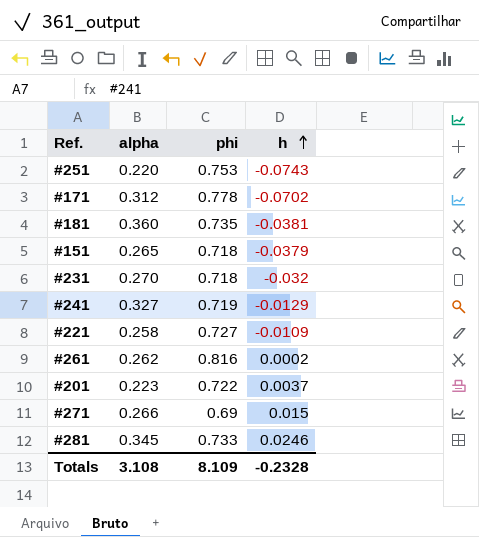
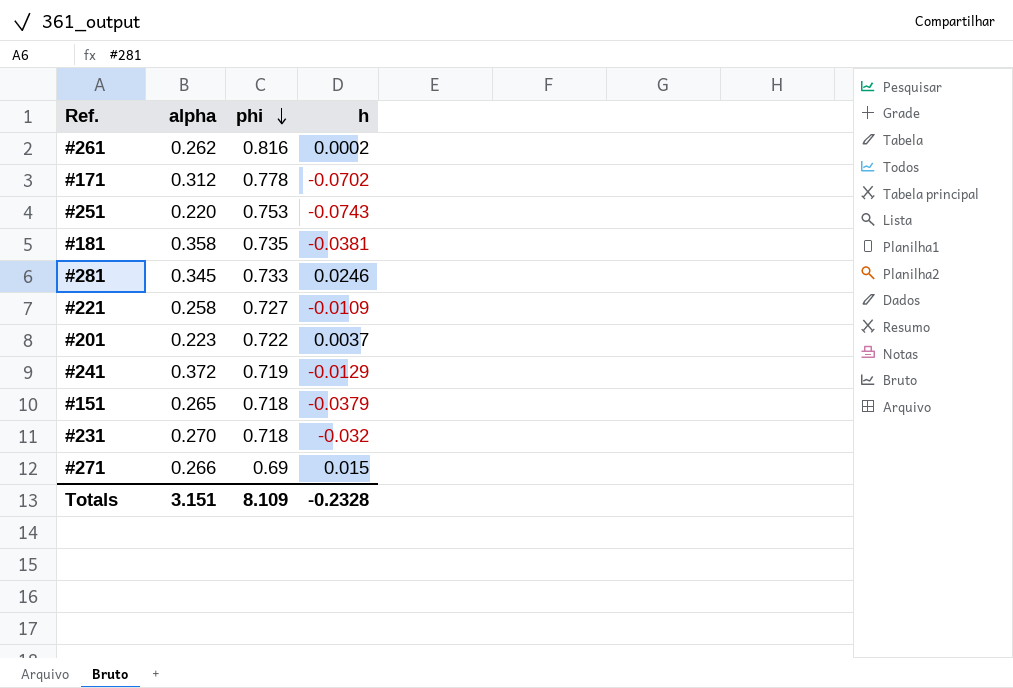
row order: h ascending -> phi descending
#181 | alpha: 0.360 -> 0.358
#241 | alpha: 0.327 -> 0.372
Totals | alpha: 3.108 -> 3.151

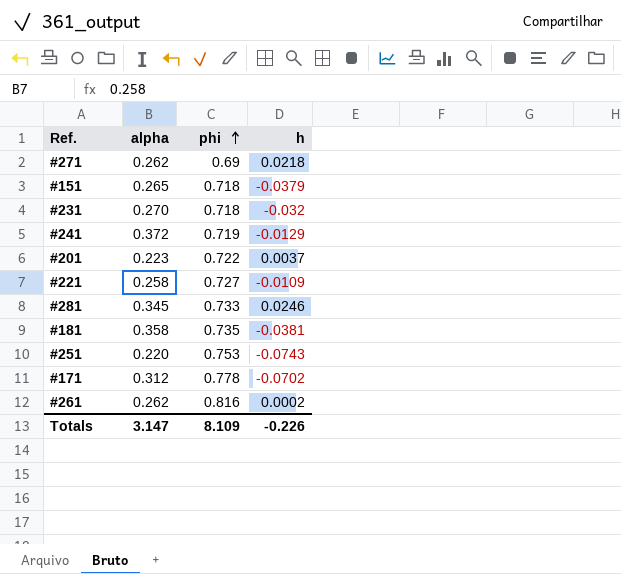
row order: phi descending -> phi ascending
#271 | alpha: 0.266 -> 0.262
#271 | h: 0.015 -> 0.0218
Totals | alpha: 3.151 -> 3.147
Totals | h: -0.2328 -> -0.226

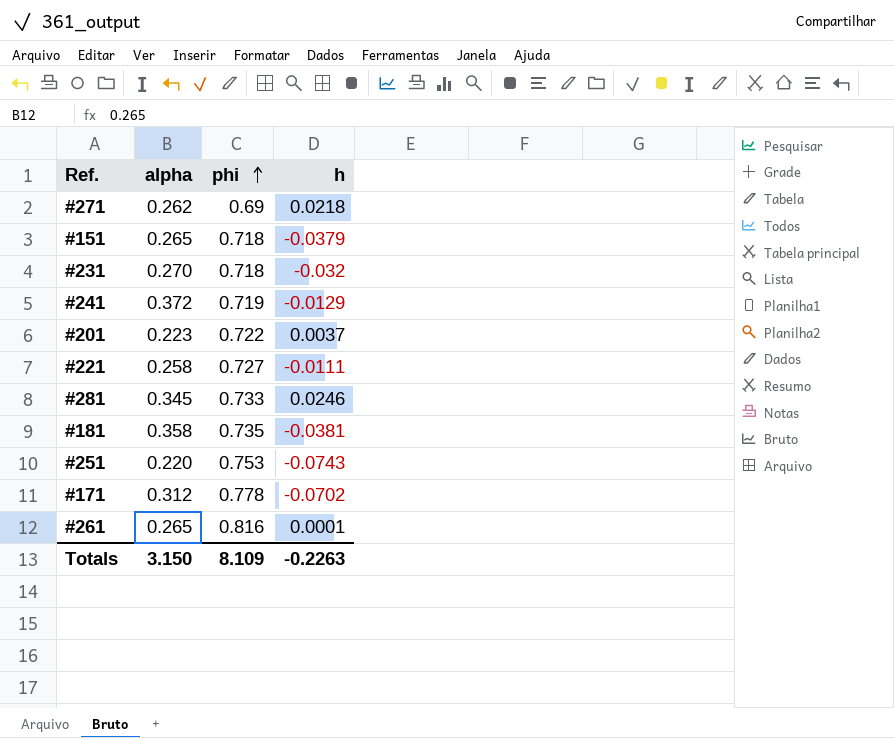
#221 | h: -0.0109 -> -0.0111
#261 | alpha: 0.262 -> 0.265
#261 | h: 0.0002 -> 0.0001
Totals | alpha: 3.147 -> 3.150
Totals | h: -0.226 -> -0.2263

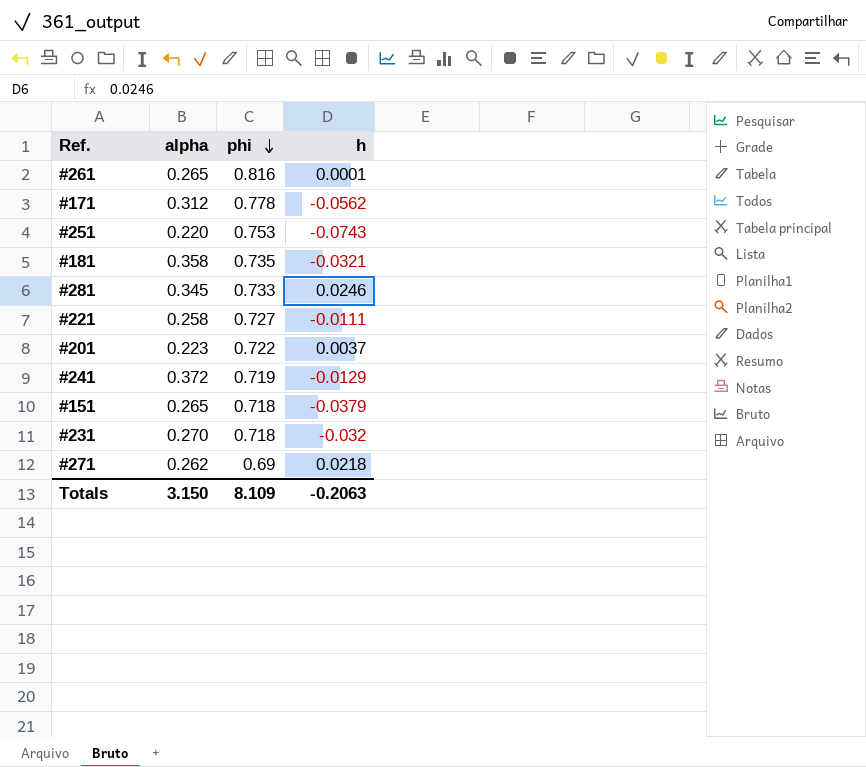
row order: phi ascending -> phi descending
#171 | h: -0.0702 -> -0.0562
#181 | h: -0.0381 -> -0.0321
Totals | h: -0.2263 -> -0.2063

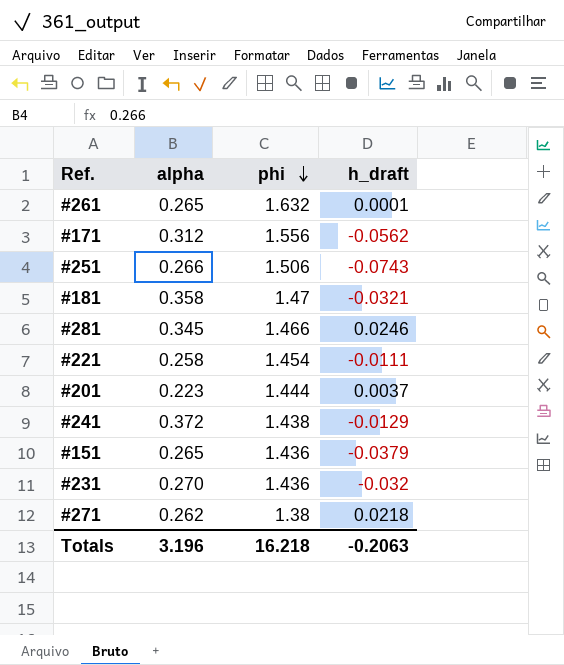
column name: h -> h_draft
#261 | phi: 0.816 -> 1.632
#171 | phi: 0.778 -> 1.556
#251 | alpha: 0.220 -> 0.266
#251 | phi: 0.753 -> 1.506
#181 | phi: 0.735 -> 1.47
#281 | phi: 0.733 -> 1.466
#221 | phi: 0.727 -> 1.454
#201 | phi: 0.722 -> 1.444
#241 | phi: 0.719 -> 1.438
#151 | phi: 0.718 -> 1.436
#231 | phi: 0.718 -> 1.436
#271 | phi: 0.69 -> 1.38
Totals | alpha: 3.150 -> 3.196
Totals | phi: 8.109 -> 16.218

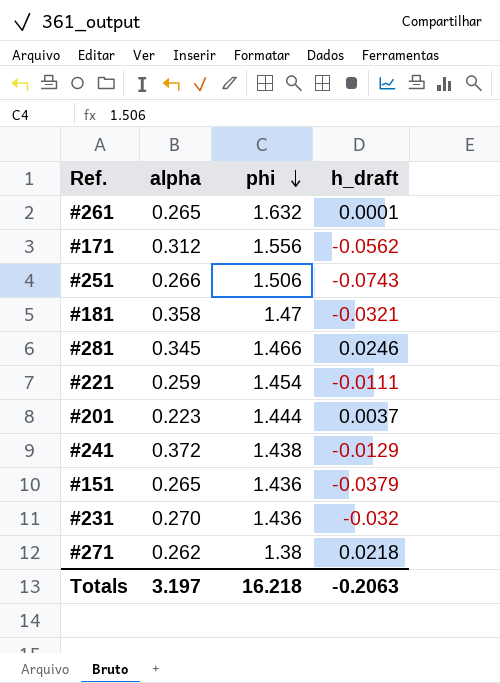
#221 | alpha: 0.258 -> 0.259
Totals | alpha: 3.196 -> 3.197

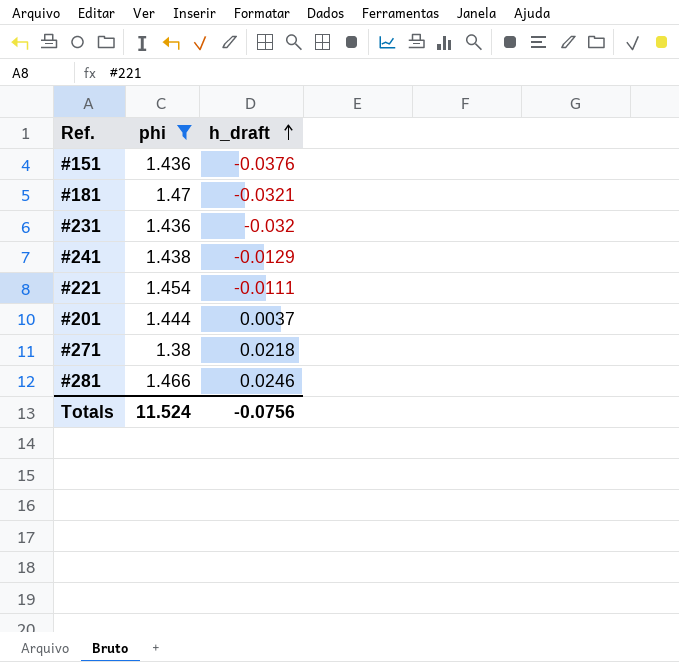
filter: none -> phi <= 1.47
row order: phi descending -> h_draft ascending
column alpha | position: 2 -> none
#151 | h_draft: -0.0379 -> -0.0376
Totals | phi: 16.218 -> 11.524
Totals | h_draft: -0.2063 -> -0.0756

